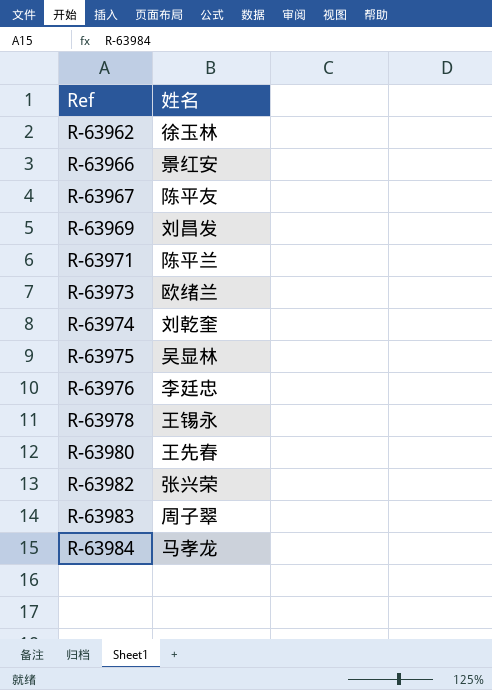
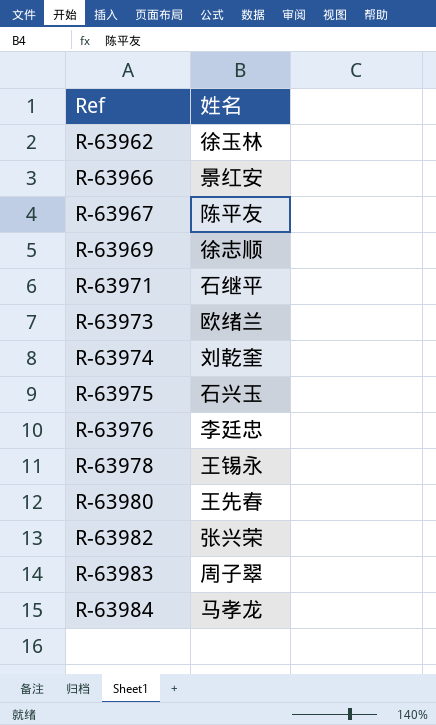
R-63969 | 姓名: 刘昌发 -> 徐志顺
R-63971 | 姓名: 陈平兰 -> 石继平
R-63975 | 姓名: 吴显林 -> 石兴玉

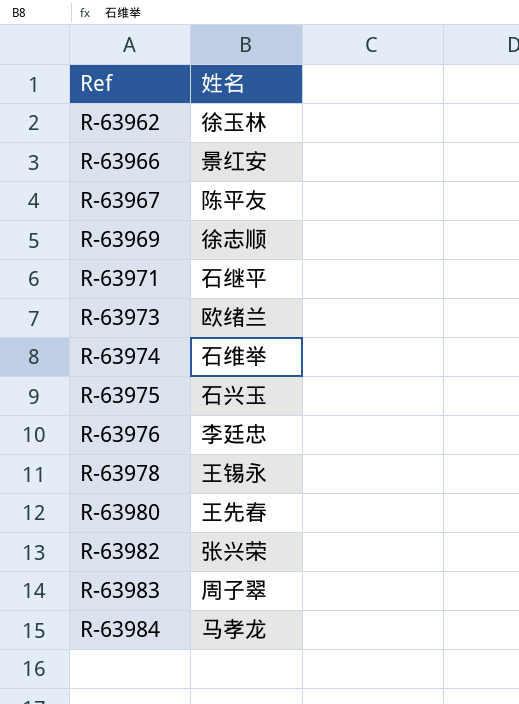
R-63974 | 姓名: 刘乾奎 -> 石维举

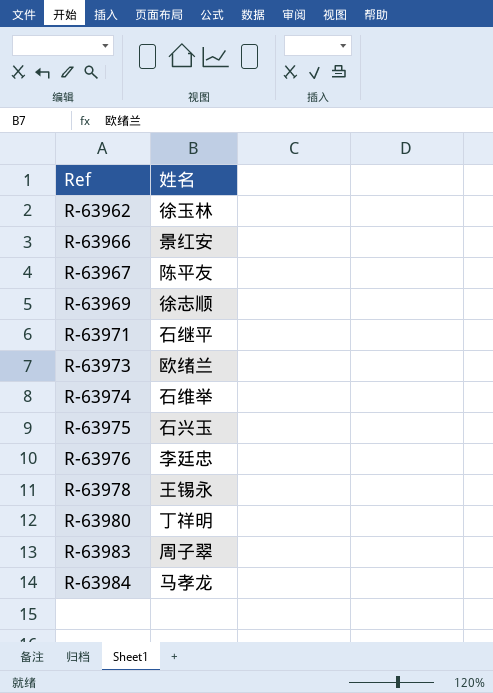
row R-63982: 张兴荣 -> none
R-63980 | 姓名: 王先春 -> 丁祥明

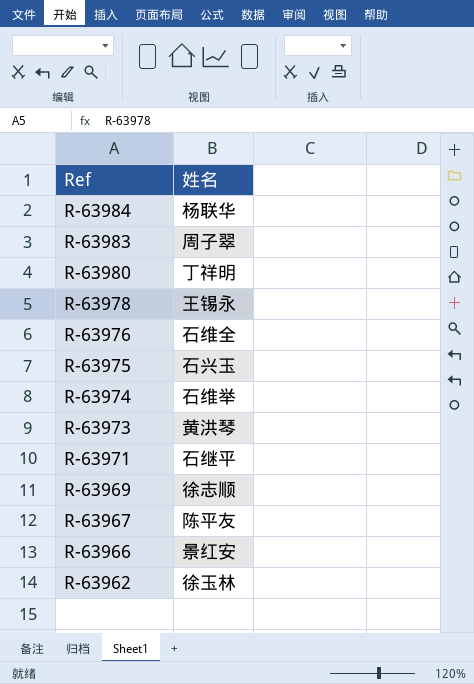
row order: Ref ascending -> Ref descending
R-63984 | 姓名: 马孝龙 -> 杨联华
R-63976 | 姓名: 李廷忠 -> 石维全
R-63973 | 姓名: 欧绪兰 -> 黄洪琴

